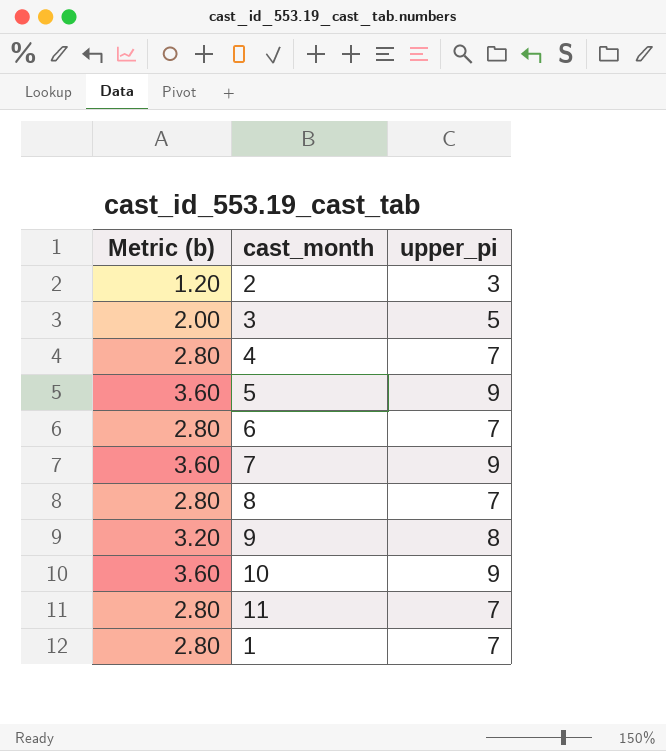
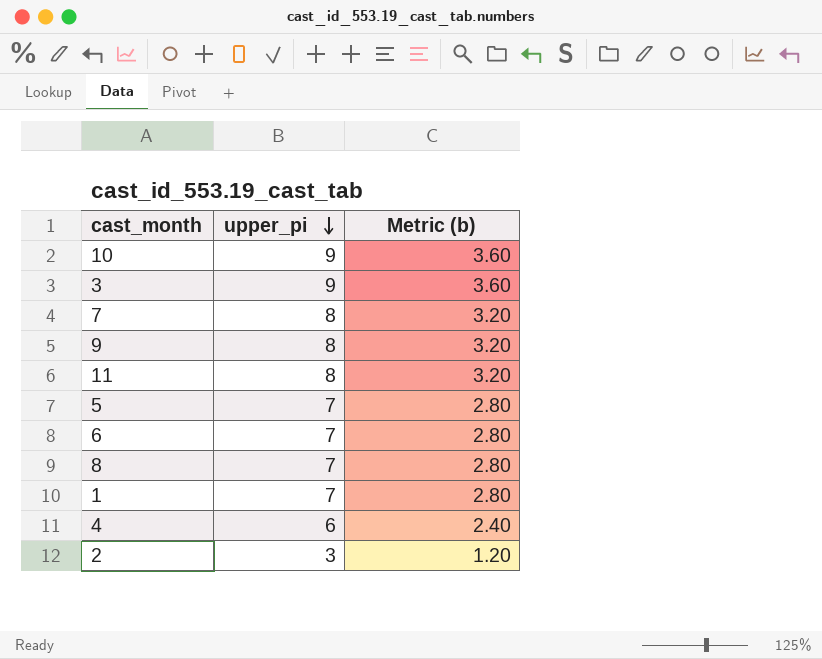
row order: none -> upper_pi descending
column Metric (b) | position: 1 -> 3
3 | upper_pi: 5 -> 9
3 | Metric (b): 2.00 -> 3.60
7 | upper_pi: 9 -> 8
7 | Metric (b): 3.60 -> 3.20
11 | upper_pi: 7 -> 8
11 | Metric (b): 2.80 -> 3.20
5 | upper_pi: 9 -> 7
5 | Metric (b): 3.60 -> 2.80
4 | upper_pi: 7 -> 6
4 | Metric (b): 2.80 -> 2.40

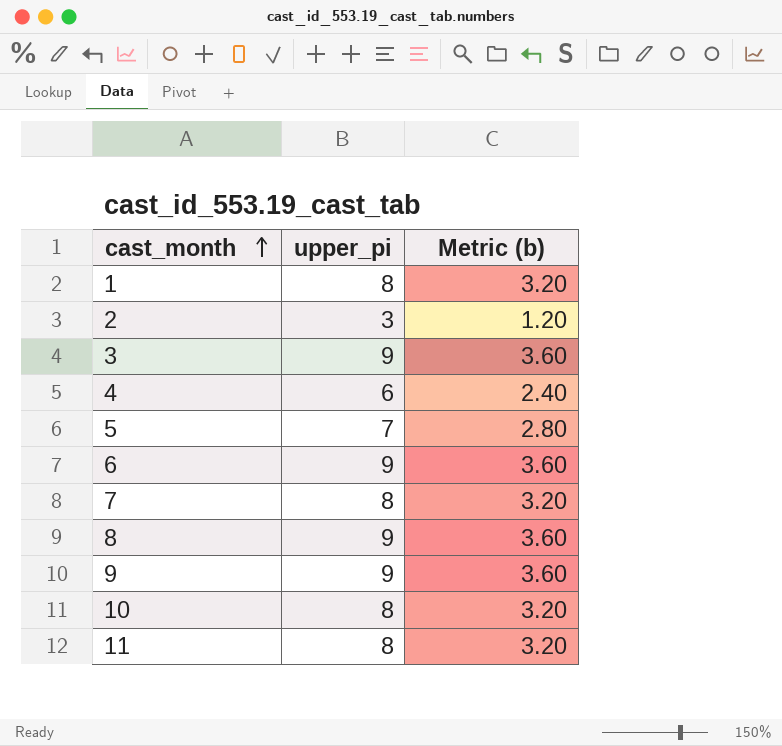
row order: upper_pi descending -> cast_month ascending
1 | upper_pi: 7 -> 8
1 | Metric (b): 2.80 -> 3.20
6 | upper_pi: 7 -> 9
6 | Metric (b): 2.80 -> 3.60
8 | upper_pi: 7 -> 9
8 | Metric (b): 2.80 -> 3.60
9 | upper_pi: 8 -> 9
9 | Metric (b): 3.20 -> 3.60
10 | upper_pi: 9 -> 8
10 | Metric (b): 3.60 -> 3.20

